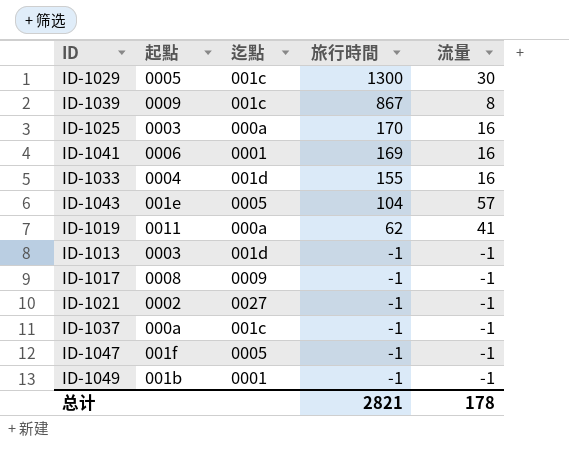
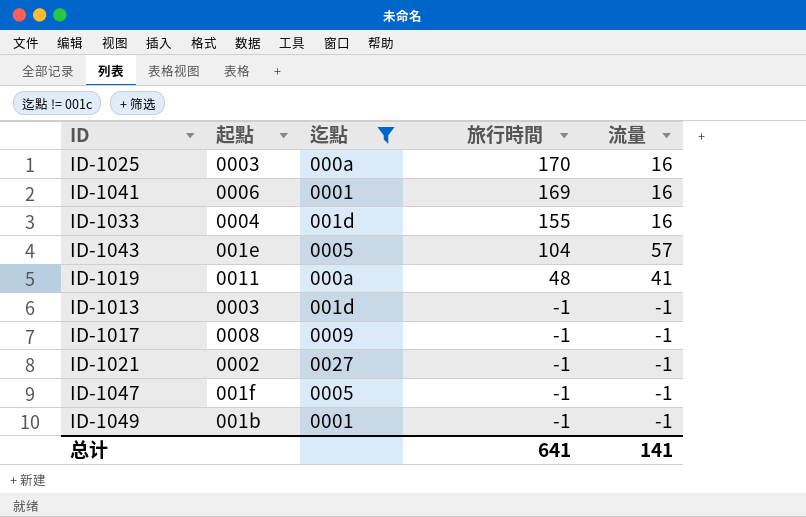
filter: none -> 迄點 != 001c
ID-1019 | 旅行時間: 62 -> 48
总计 | 旅行時間: 2821 -> 641
总计 | 流量: 178 -> 141

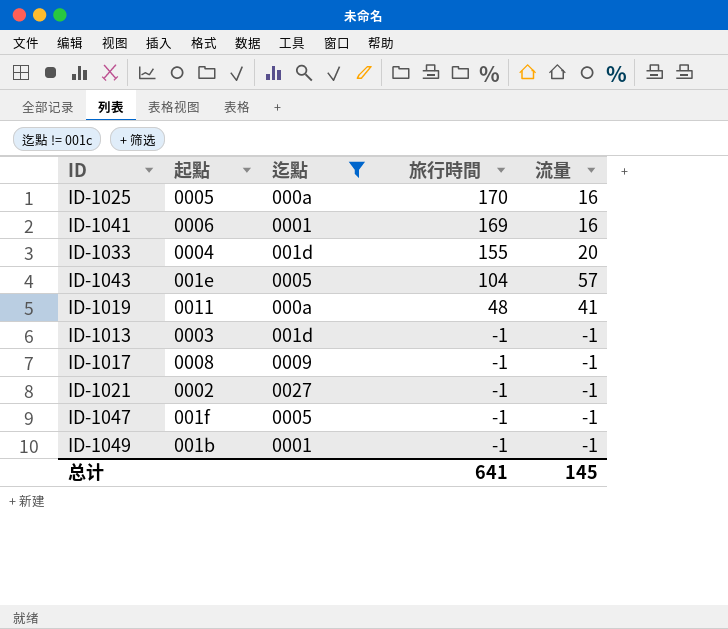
ID-1025 | 起點: 0003 -> 0005
ID-1033 | 流量: 16 -> 20
总计 | 流量: 141 -> 145

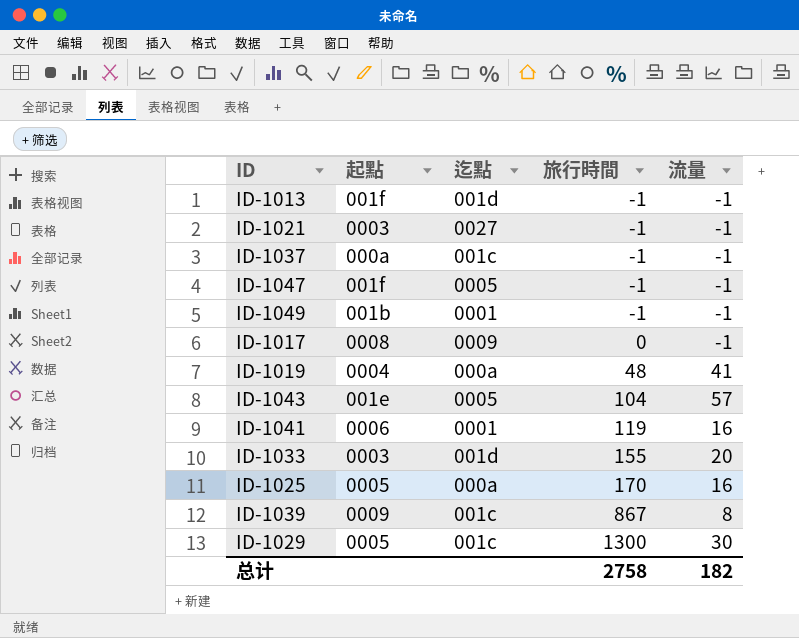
filter: 迄點 != 001c -> none
row order: 旅行時間 descending -> 旅行時間 ascending
ID-1013 | 起點: 0003 -> 001f
ID-1021 | 起點: 0002 -> 0003
ID-1017 | 旅行時間: -1 -> 0
ID-1019 | 起點: 0011 -> 0004
ID-1041 | 旅行時間: 169 -> 119
ID-1033 | 起點: 0004 -> 0003
总计 | 旅行時間: 641 -> 2758
总计 | 流量: 145 -> 182

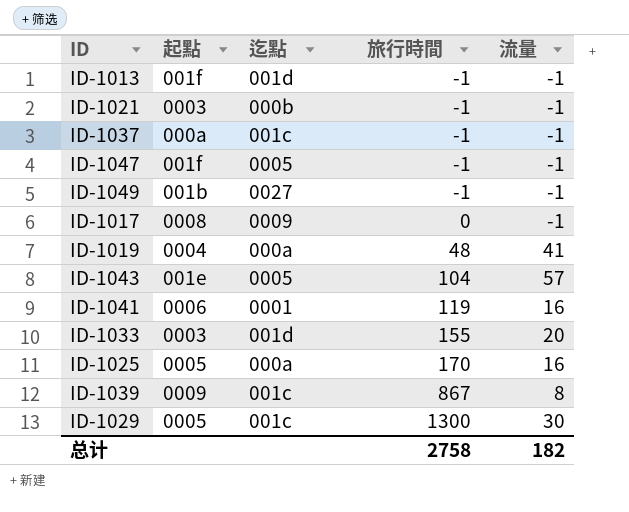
ID-1021 | 迄點: 0027 -> 000b
ID-1049 | 迄點: 0001 -> 0027

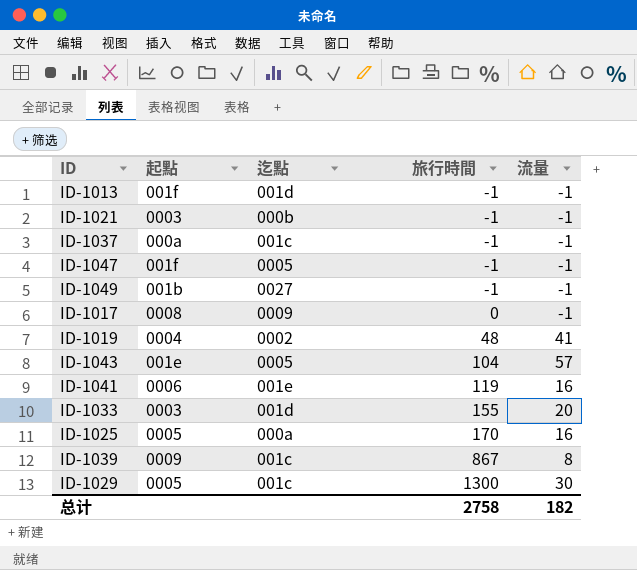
ID-1019 | 迄點: 000a -> 0002
ID-1041 | 迄點: 0001 -> 001e

